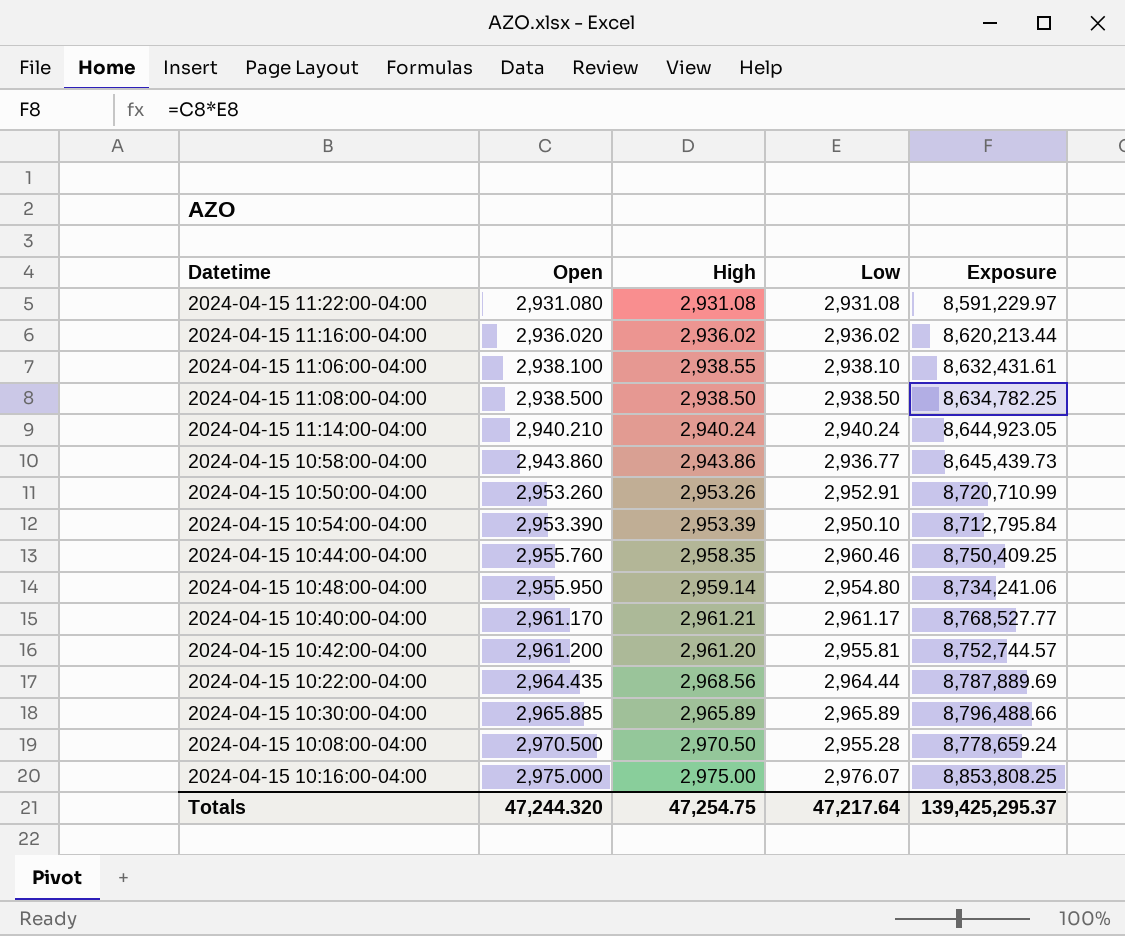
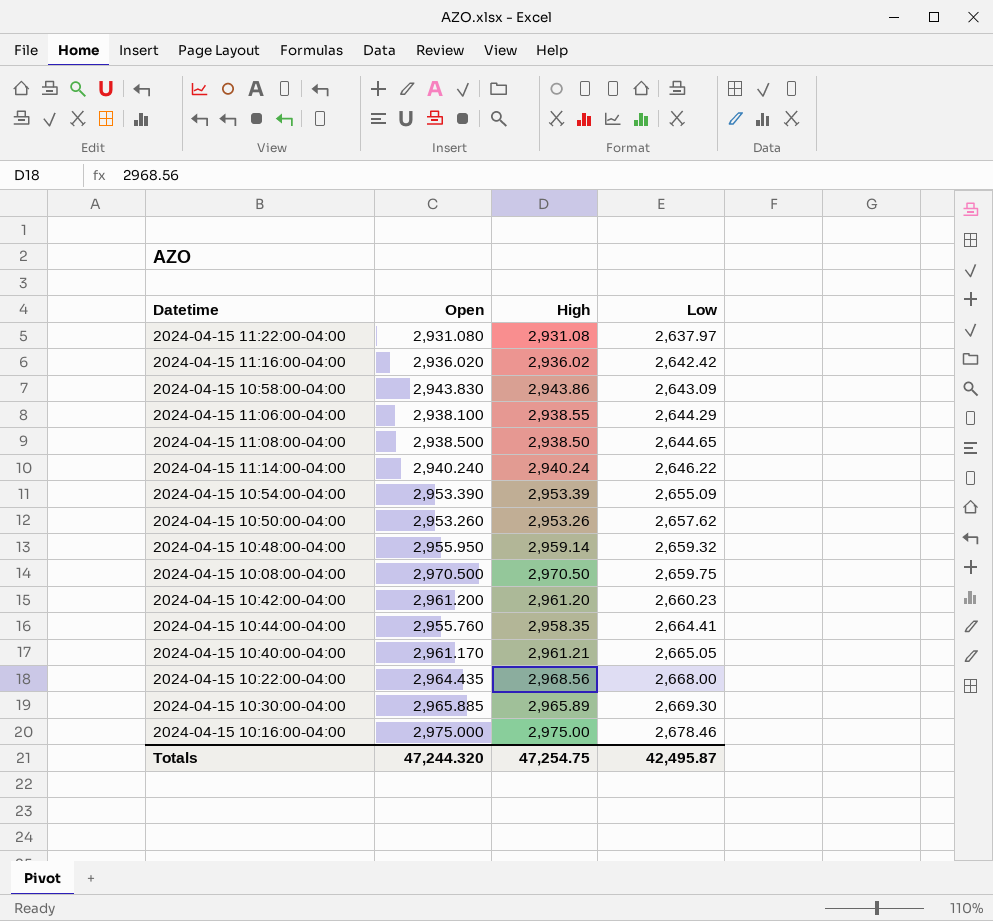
row order: Open ascending -> Low ascending
column Exposure | formula: [Open] * [Low] -> none
2024-04-15 11:22:00-04:00 | Low: 2,931.08 -> 2,637.97
2024-04-15 11:16:00-04:00 | Low: 2,936.02 -> 2,642.42
2024-04-15 10:58:00-04:00 | Open: 2,943.860 -> 2,943.830
2024-04-15 10:58:00-04:00 | Low: 2,936.77 -> 2,643.09
2024-04-15 11:06:00-04:00 | Low: 2,938.10 -> 2,644.29
2024-04-15 11:08:00-04:00 | Low: 2,938.50 -> 2,644.65
2024-04-15 11:14:00-04:00 | Open: 2,940.210 -> 2,940.240
2024-04-15 11:14:00-04:00 | Low: 2,940.24 -> 2,646.22
2024-04-15 10:54:00-04:00 | Low: 2,950.10 -> 2,655.09
2024-04-15 10:50:00-04:00 | Low: 2,952.91 -> 2,657.62
2024-04-15 10:48:00-04:00 | Low: 2,954.80 -> 2,659.32
2024-04-15 10:08:00-04:00 | Low: 2,955.28 -> 2,659.75
2024-04-15 10:42:00-04:00 | Low: 2,955.81 -> 2,660.23
2024-04-15 10:44:00-04:00 | Low: 2,960.46 -> 2,664.41
2024-04-15 10:40:00-04:00 | Low: 2,961.17 -> 2,665.05
2024-04-15 10:22:00-04:00 | Low: 2,964.44 -> 2,668.00
2024-04-15 10:30:00-04:00 | Low: 2,965.89 -> 2,669.30
2024-04-15 10:16:00-04:00 | Low: 2,976.07 -> 2,678.46
Totals | Low: 47,217.64 -> 42,495.87

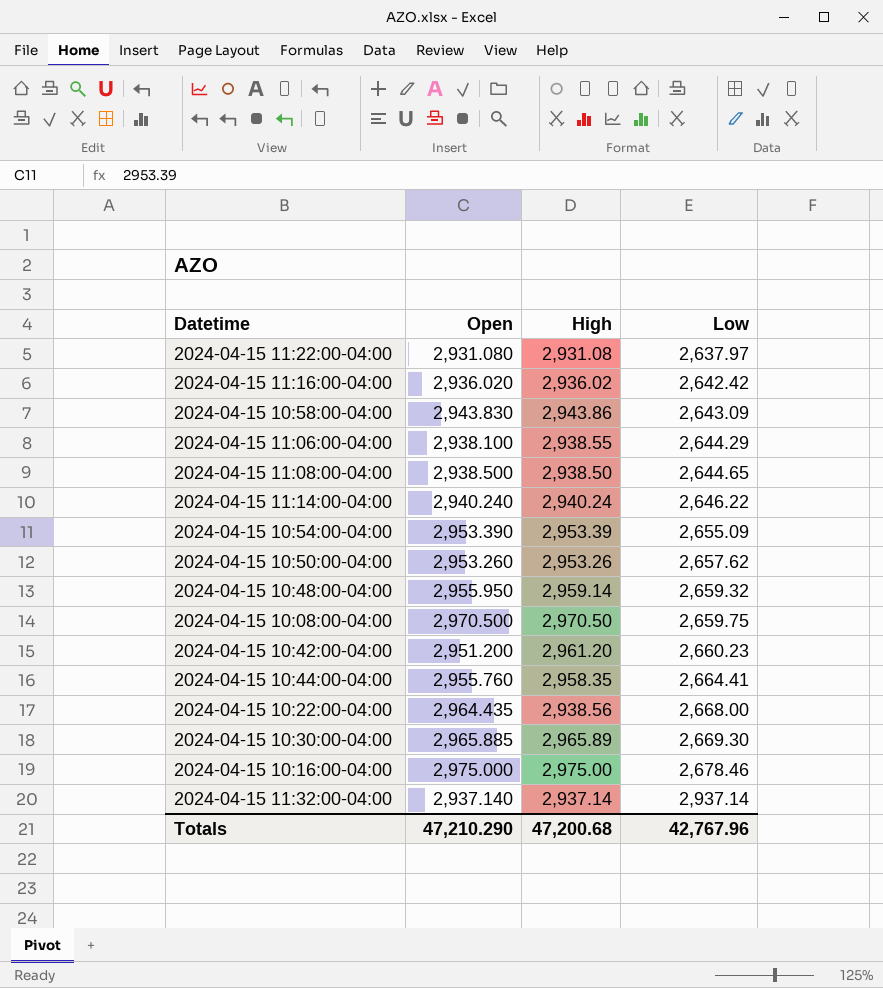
row 2024-04-15 10:40:00-04:00: 2,961.170 | 2,961.21 | 2,665.05 -> none
2024-04-15 10:42:00-04:00 | Open: 2,961.200 -> 2,951.200
2024-04-15 10:22:00-04:00 | High: 2,968.56 -> 2,938.56
row 2024-04-15 11:32:00-04:00: none -> 2,937.140 | 2,937.14 | 2,937.14
Totals | Open: 47,244.320 -> 47,210.290
Totals | High: 47,254.75 -> 47,200.68
Totals | Low: 42,495.87 -> 42,767.96

